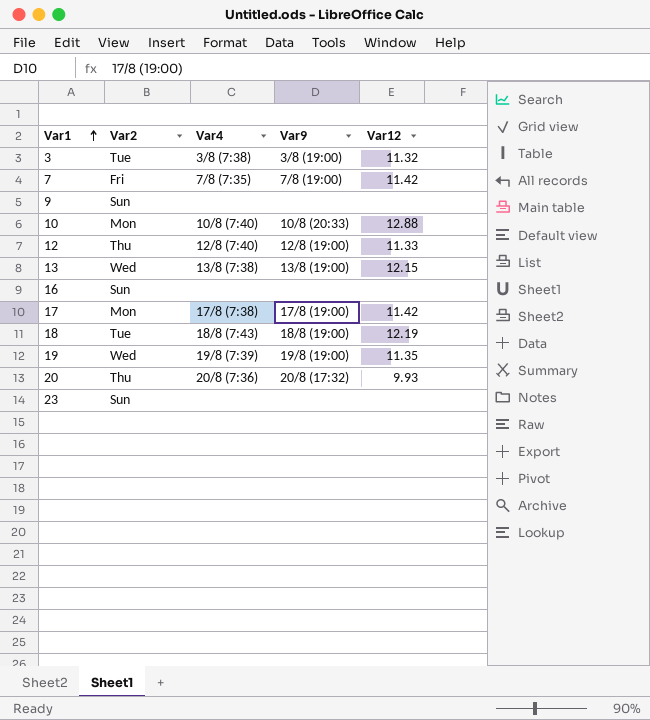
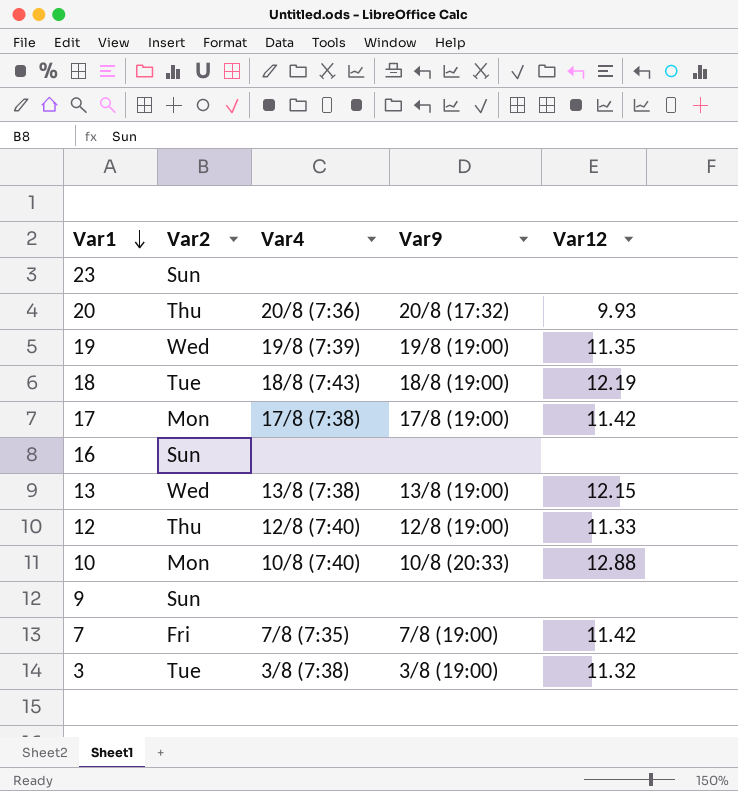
row order: Var1 ascending -> Var1 descending

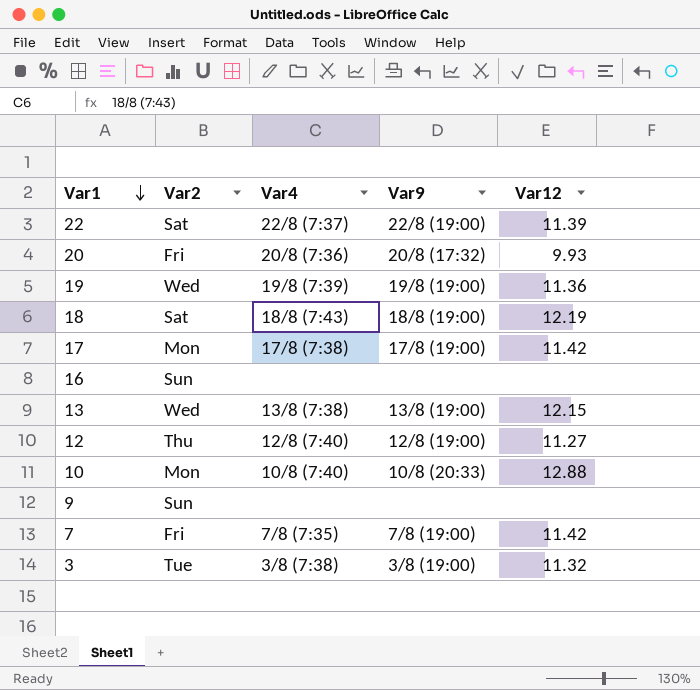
row 23: Sun | none | none | none -> none
row 22: none -> Sat | 22/8 (7:37) | 22/8 (19:00) | 11.39
20 | Var2: Thu -> Fri
19 | Var12: 11.35 -> 11.36
18 | Var2: Tue -> Sat
12 | Var12: 11.33 -> 11.27

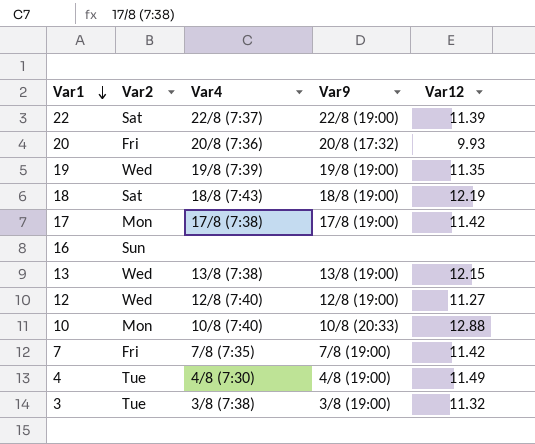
row 9: Sun | none | none | none -> none
19 | Var12: 11.36 -> 11.35
12 | Var2: Thu -> Wed
row 4: none -> Tue | 4/8 (7:30) | 4/8 (19:00) | 11.49

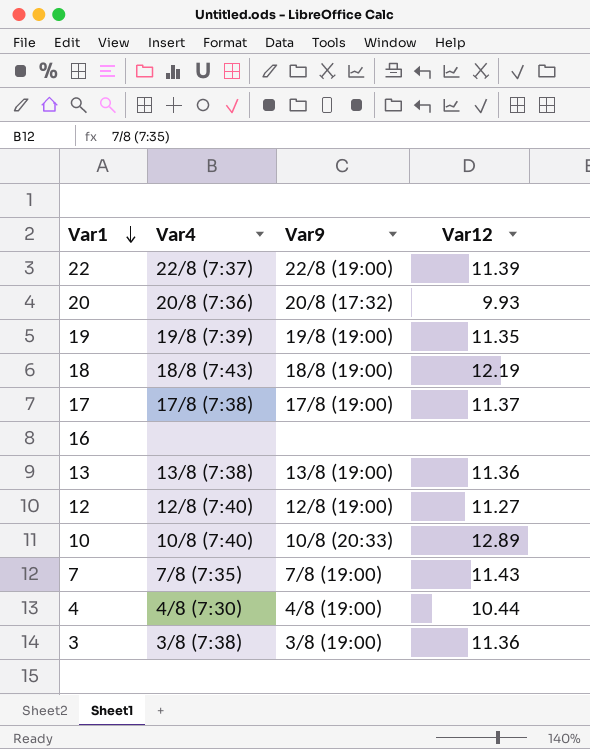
column Var2 | position: 2 -> none
17 | Var12: 11.42 -> 11.37
13 | Var12: 12.15 -> 11.36
10 | Var12: 12.88 -> 12.89
7 | Var12: 11.42 -> 11.43
4 | Var12: 11.49 -> 10.44
3 | Var12: 11.32 -> 11.36

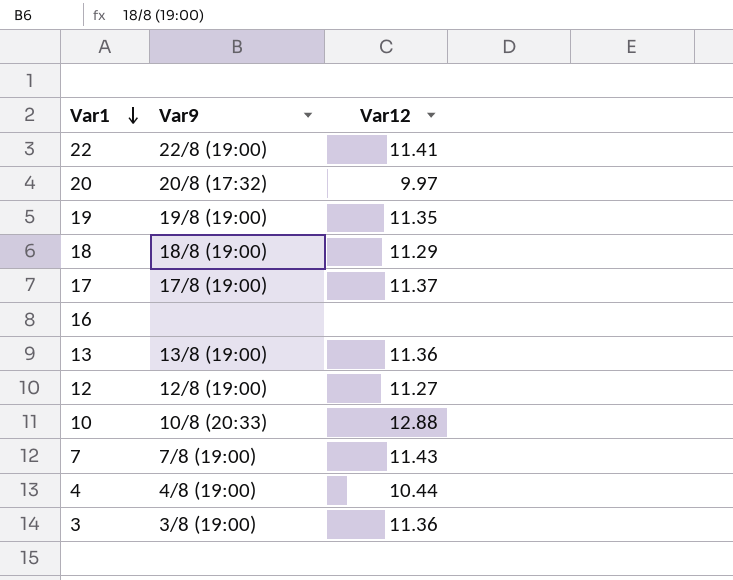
column Var4 | position: 2 -> none
22 | Var12: 11.39 -> 11.41
20 | Var12: 9.93 -> 9.97
18 | Var12: 12.19 -> 11.29
10 | Var12: 12.89 -> 12.88

